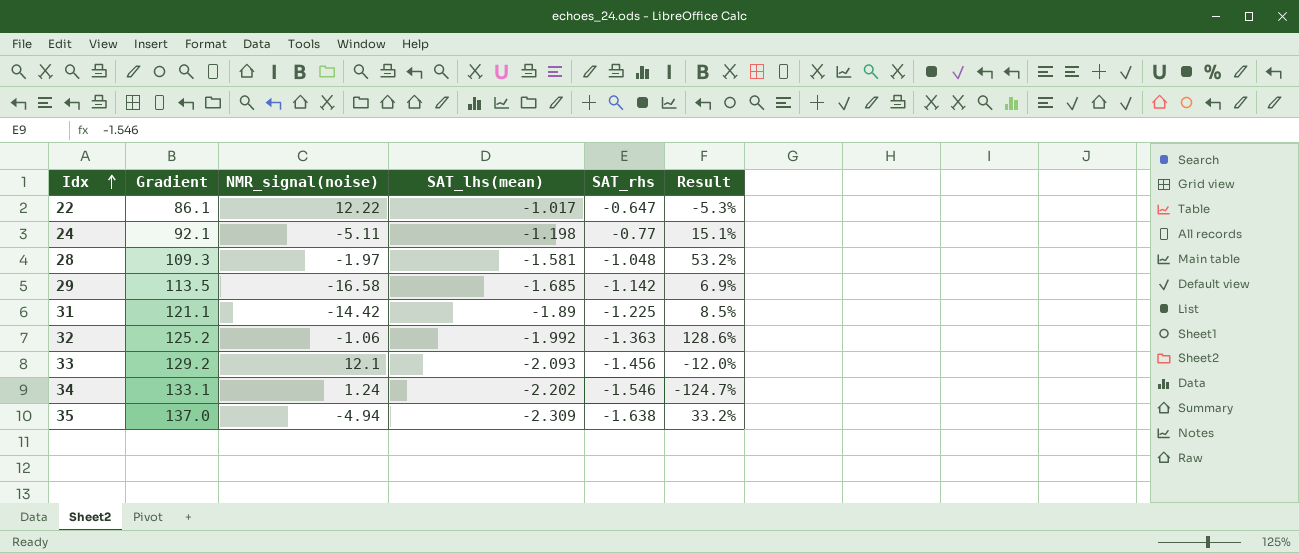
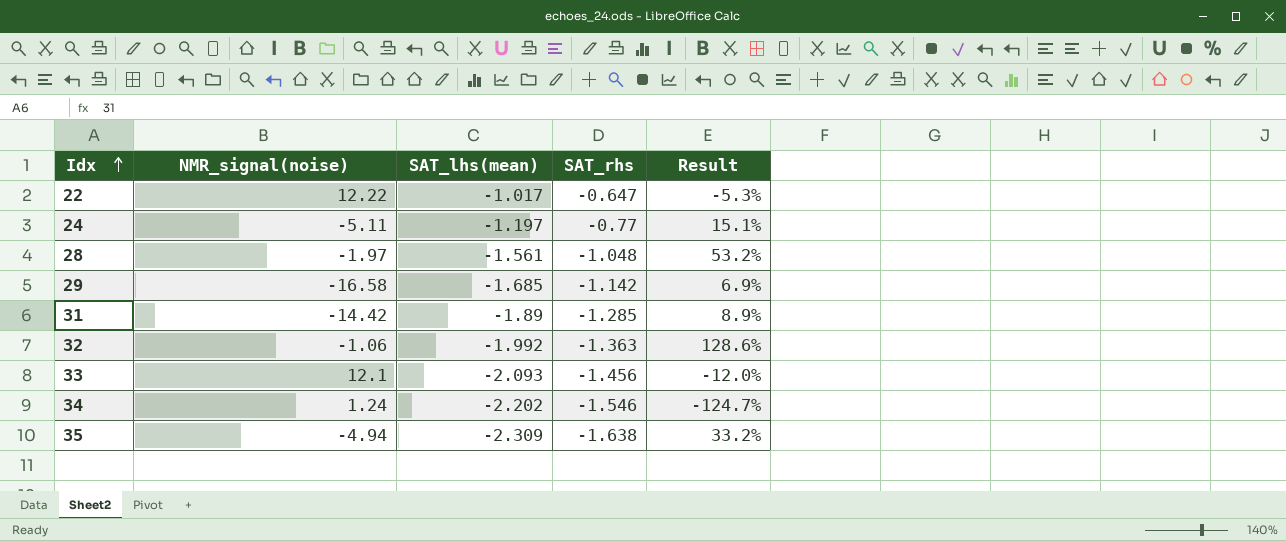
column Gradient | position: 2 -> none
24 | SAT_lhs(mean): -1.198 -> -1.197
28 | SAT_lhs(mean): -1.581 -> -1.561
31 | SAT_rhs: -1.225 -> -1.285
31 | Result: 8.5% -> 8.9%

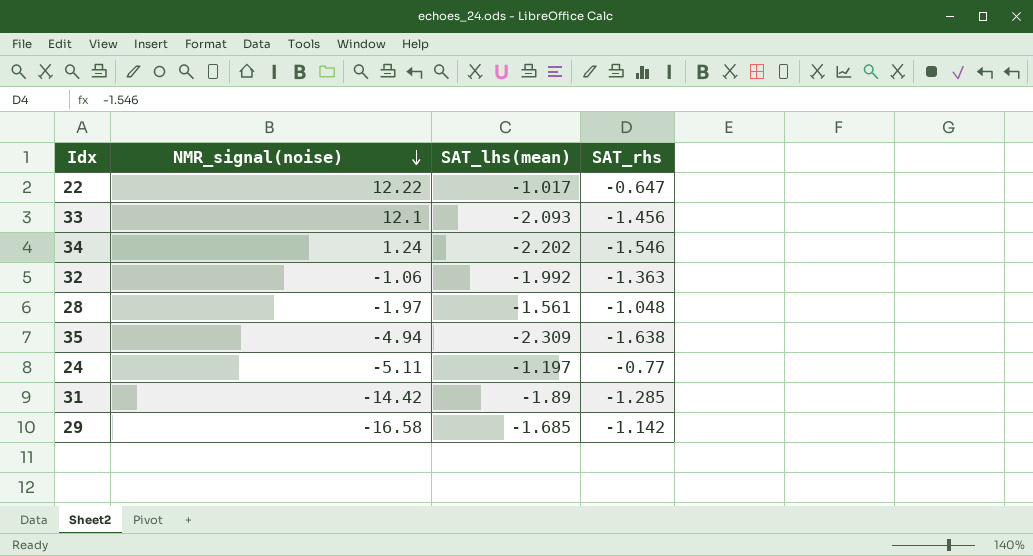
row order: Idx ascending -> NMR_signal(noise) descending
column Result | formula: [SAT_rhs] / [NMR_signal(noise)] -> none

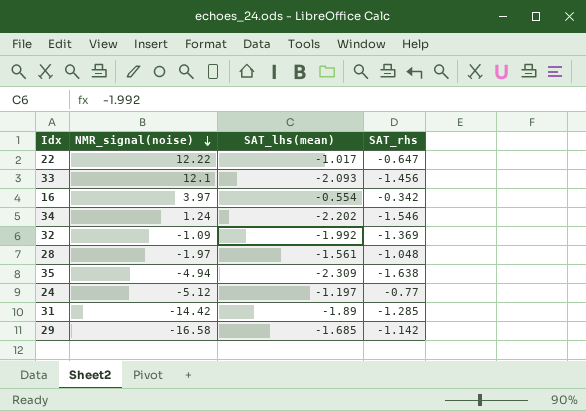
row 16: none -> 3.97 | -0.554 | -0.342
32 | NMR_signal(noise): -1.06 -> -1.09
32 | SAT_rhs: -1.363 -> -1.369
24 | NMR_signal(noise): -5.11 -> -5.12

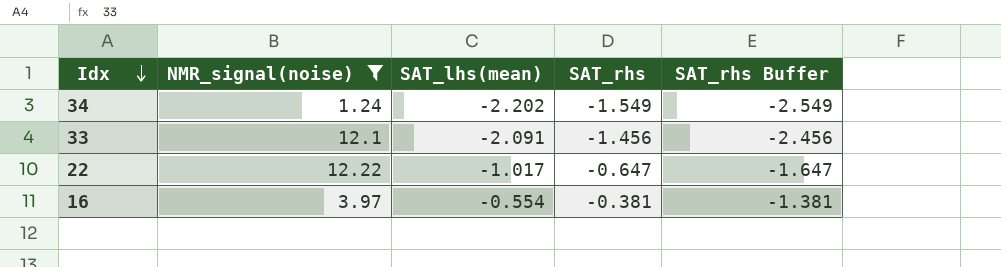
filter: none -> NMR_signal(noise) >= 1.24
row order: NMR_signal(noise) descending -> Idx descending
column SAT_rhs Buffer | formula: none -> [SAT_rhs] - 1
34 | SAT_rhs: -1.546 -> -1.549
33 | SAT_lhs(mean): -2.093 -> -2.091
16 | SAT_rhs: -0.342 -> -0.381

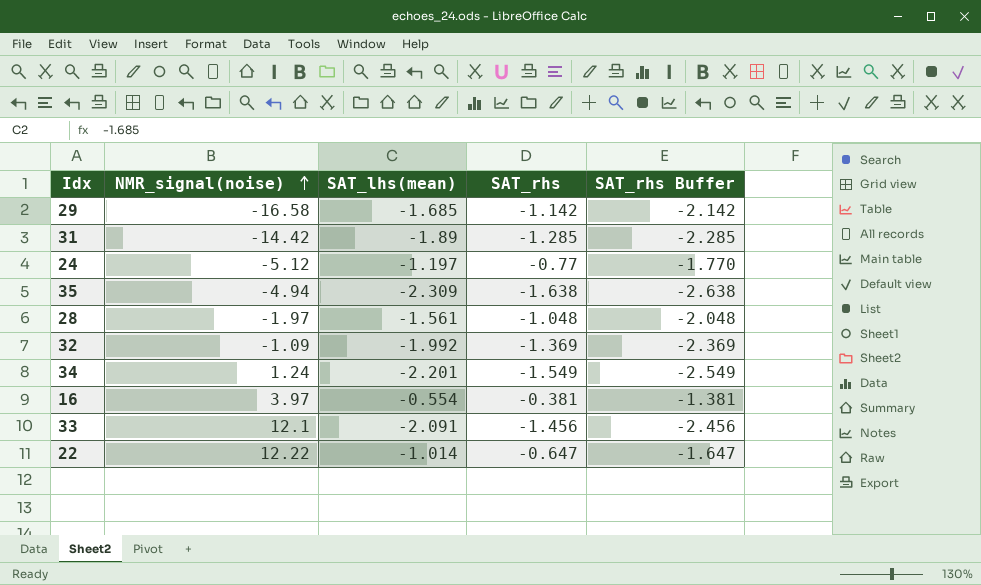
filter: NMR_signal(noise) >= 1.24 -> none
row order: Idx descending -> NMR_signal(noise) ascending
34 | SAT_lhs(mean): -2.202 -> -2.201
22 | SAT_lhs(mean): -1.017 -> -1.014

